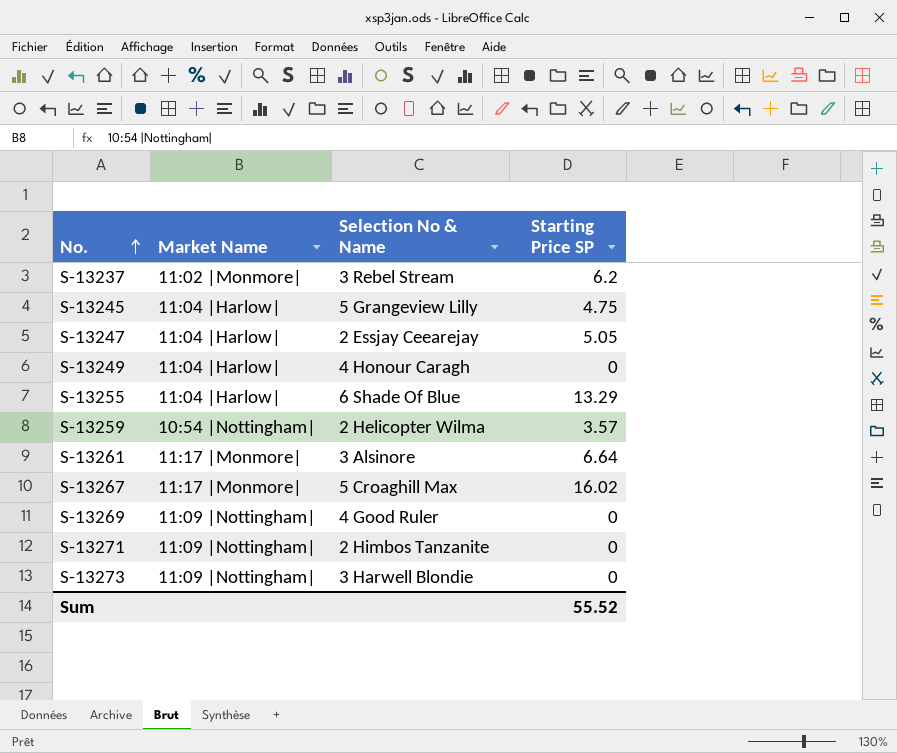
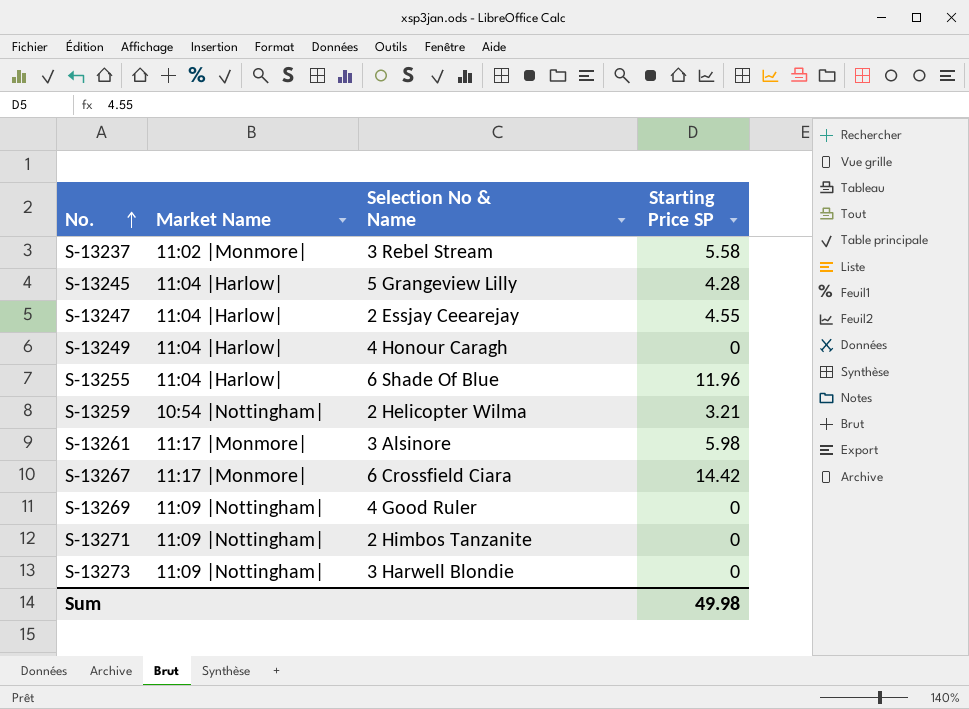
S-13237 | Starting Price SP: 6.2 -> 5.58
S-13245 | Starting Price SP: 4.75 -> 4.28
S-13247 | Starting Price SP: 5.05 -> 4.55
S-13255 | Starting Price SP: 13.29 -> 11.96
S-13259 | Starting Price SP: 3.57 -> 3.21
S-13261 | Starting Price SP: 6.64 -> 5.98
S-13267 | Selection No & Name: 5 Croaghill Max -> 6 Crossfield Ciara
S-13267 | Starting Price SP: 16.02 -> 14.42
Sum | Starting Price SP: 55.52 -> 49.98

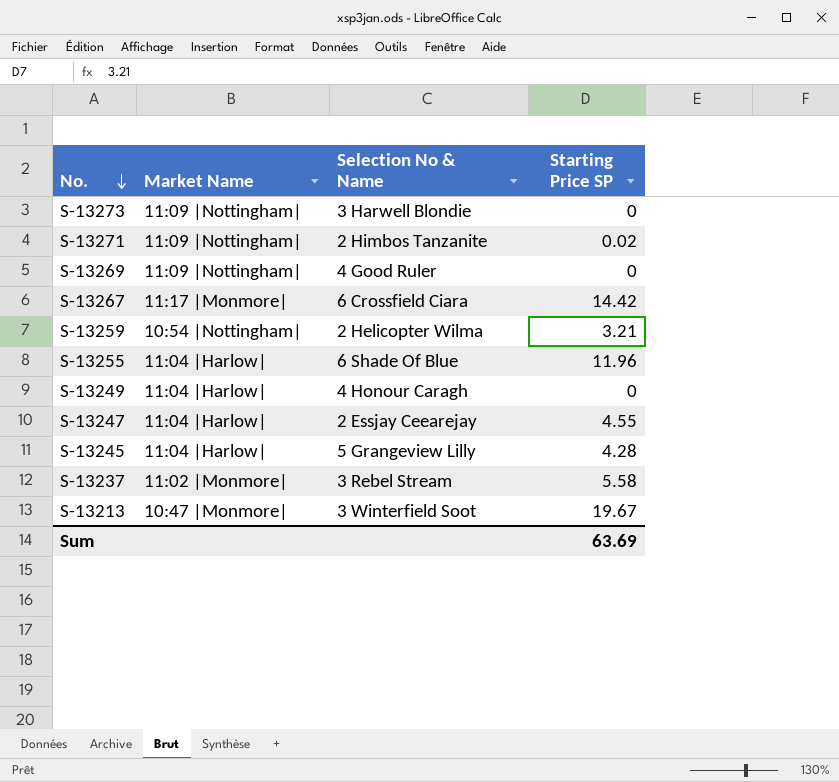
row order: No. ascending -> No. descending
row S-13261: 11:17 |Monmore| | 3 Alsinore | 5.98 -> none
S-13271 | Starting Price SP: 0 -> 0.02
row S-13213: none -> 10:47 |Monmore| | 3 Winterfield Soot | 19.67
Sum | Starting Price SP: 49.98 -> 63.69

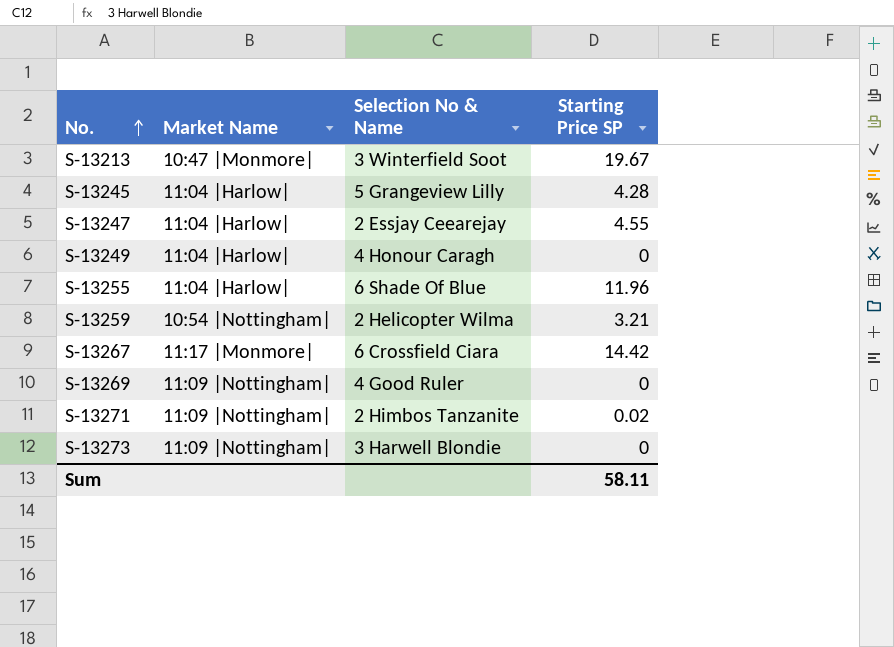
row order: No. descending -> No. ascending
row S-13237: 11:02 |Monmore| | 3 Rebel Stream | 5.58 -> none
Sum | Starting Price SP: 63.69 -> 58.11

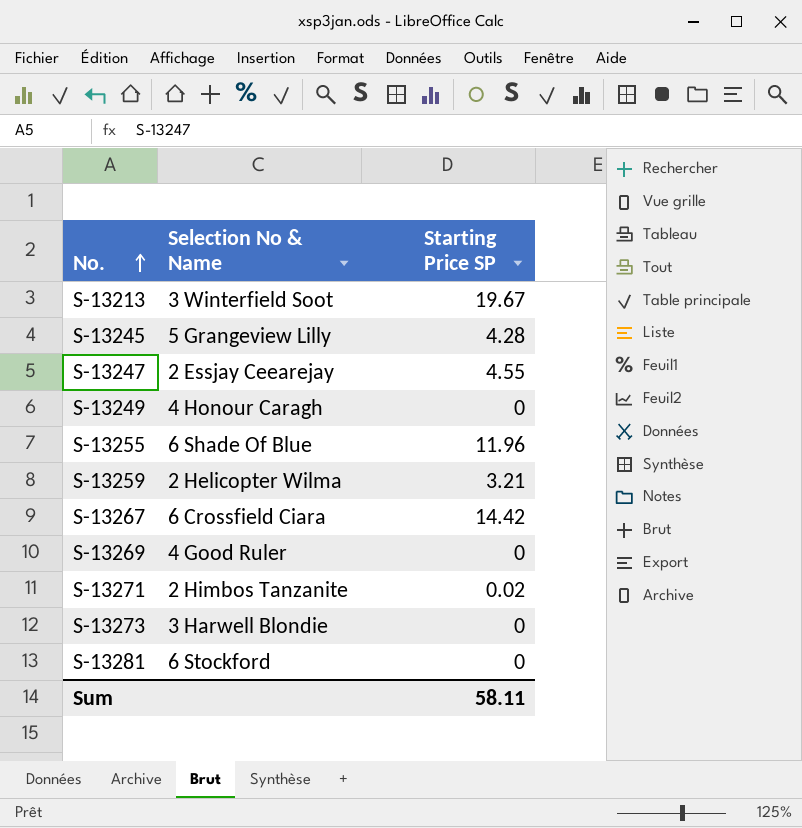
column Market Name | position: 2 -> none
row S-13281: none -> 6 Stockford | 0

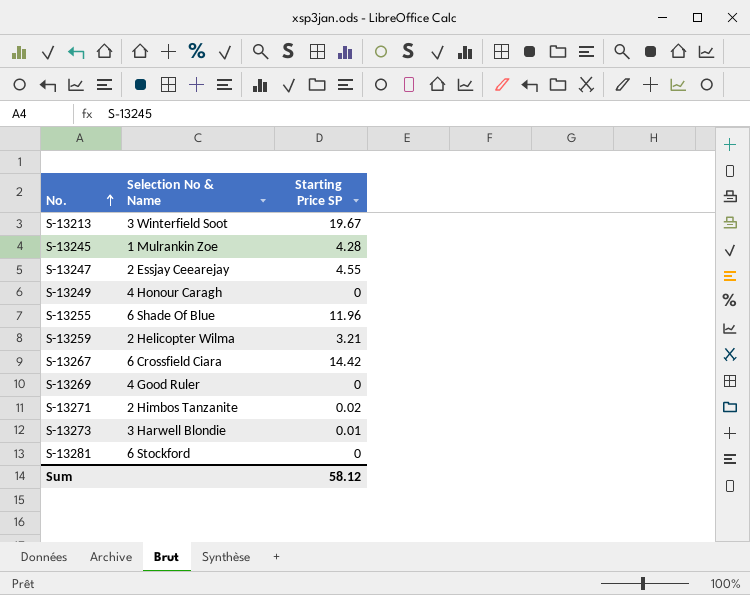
S-13245 | Selection No & Name: 5 Grangeview Lilly -> 1 Mulrankin Zoe
S-13273 | Starting Price SP: 0 -> 0.01
Sum | Starting Price SP: 58.11 -> 58.12

